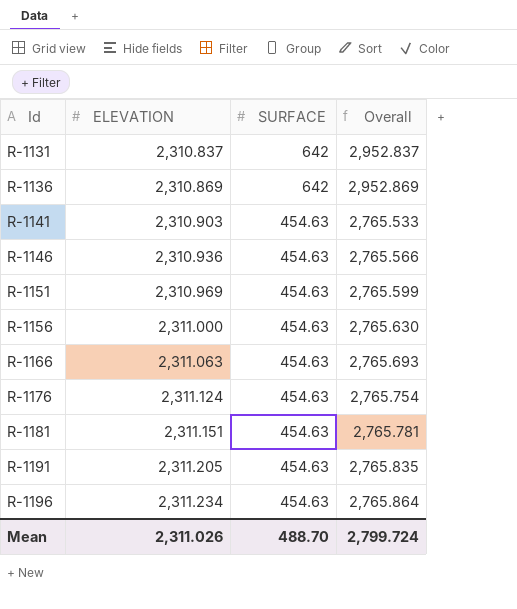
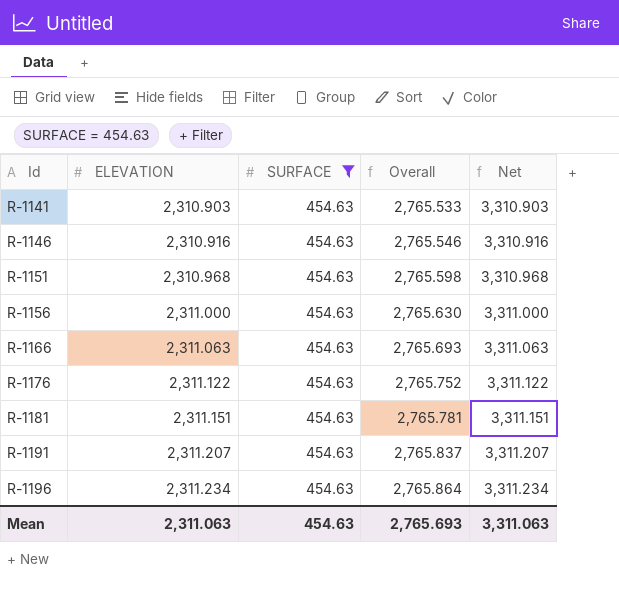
filter: none -> SURFACE = 454.63
column Net | formula: none -> [ELEVATION] + 1000
R-1146 | ELEVATION: 2,310.936 -> 2,310.916
R-1146 | Overall: 2,765.566 -> 2,765.546
R-1151 | ELEVATION: 2,310.969 -> 2,310.968
R-1151 | Overall: 2,765.599 -> 2,765.598
R-1176 | ELEVATION: 2,311.124 -> 2,311.122
R-1176 | Overall: 2,765.754 -> 2,765.752
R-1191 | ELEVATION: 2,311.205 -> 2,311.207
R-1191 | Overall: 2,765.835 -> 2,765.837
Mean | ELEVATION: 2,311.026 -> 2,311.063
Mean | SURFACE: 488.70 -> 454.63
Mean | Overall: 2,799.724 -> 2,765.693

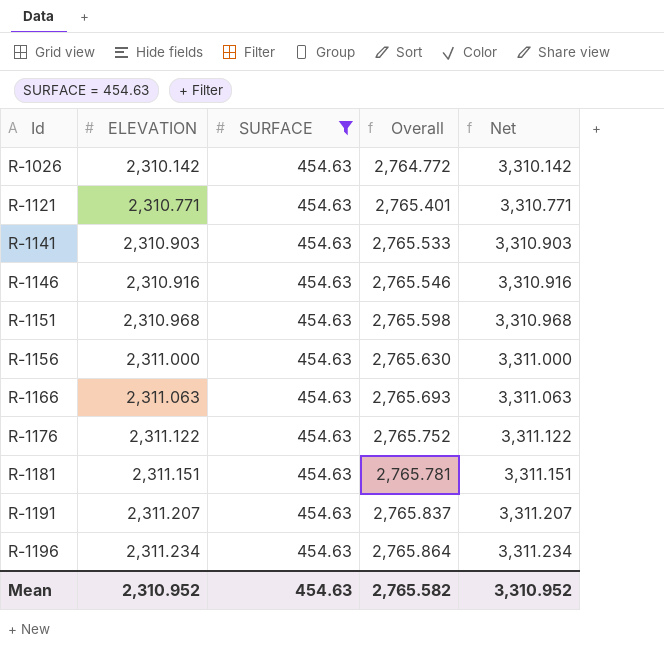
row R-1026: none -> 2,310.142 | 454.63 | 2,764.772 | 3,310.142
row R-1121: none -> 2,310.771 | 454.63 | 2,765.401 | 3,310.771
Mean | ELEVATION: 2,311.063 -> 2,310.952
Mean | Overall: 2,765.693 -> 2,765.582
Mean | Net: 3,311.063 -> 3,310.952

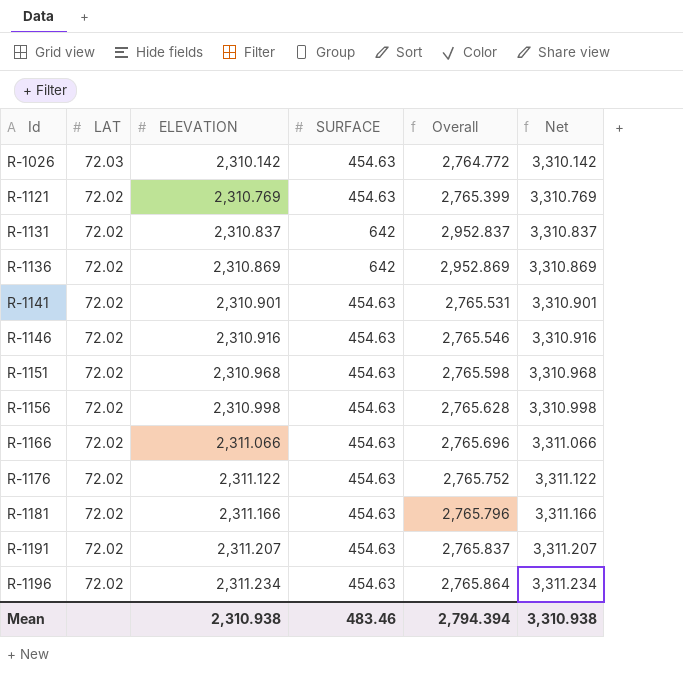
filter: SURFACE = 454.63 -> none
column LAT | position: none -> 2
R-1121 | ELEVATION: 2,310.771 -> 2,310.769
R-1121 | Overall: 2,765.401 -> 2,765.399
R-1121 | Net: 3,310.771 -> 3,310.769
R-1141 | ELEVATION: 2,310.903 -> 2,310.901
R-1141 | Overall: 2,765.533 -> 2,765.531
R-1141 | Net: 3,310.903 -> 3,310.901
R-1156 | ELEVATION: 2,311.000 -> 2,310.998
R-1156 | Overall: 2,765.630 -> 2,765.628
R-1156 | Net: 3,311.000 -> 3,310.998
R-1166 | ELEVATION: 2,311.063 -> 2,311.066
R-1166 | Overall: 2,765.693 -> 2,765.696
R-1166 | Net: 3,311.063 -> 3,311.066
R-1181 | ELEVATION: 2,311.151 -> 2,311.166
R-1181 | Overall: 2,765.781 -> 2,765.796
R-1181 | Net: 3,311.151 -> 3,311.166
Mean | ELEVATION: 2,310.952 -> 2,310.938
Mean | SURFACE: 454.63 -> 483.46
Mean | Overall: 2,765.582 -> 2,794.394
Mean | Net: 3,310.952 -> 3,310.938

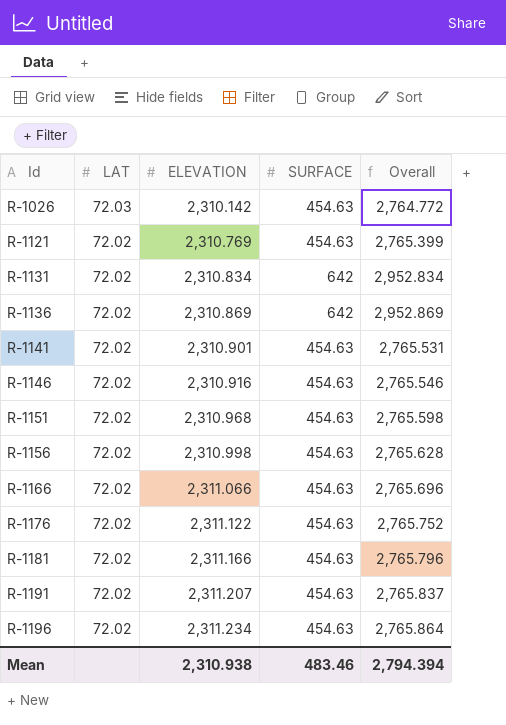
column Net | formula: [ELEVATION] + 1000 -> none
R-1131 | ELEVATION: 2,310.837 -> 2,310.834
R-1131 | Overall: 2,952.837 -> 2,952.834

